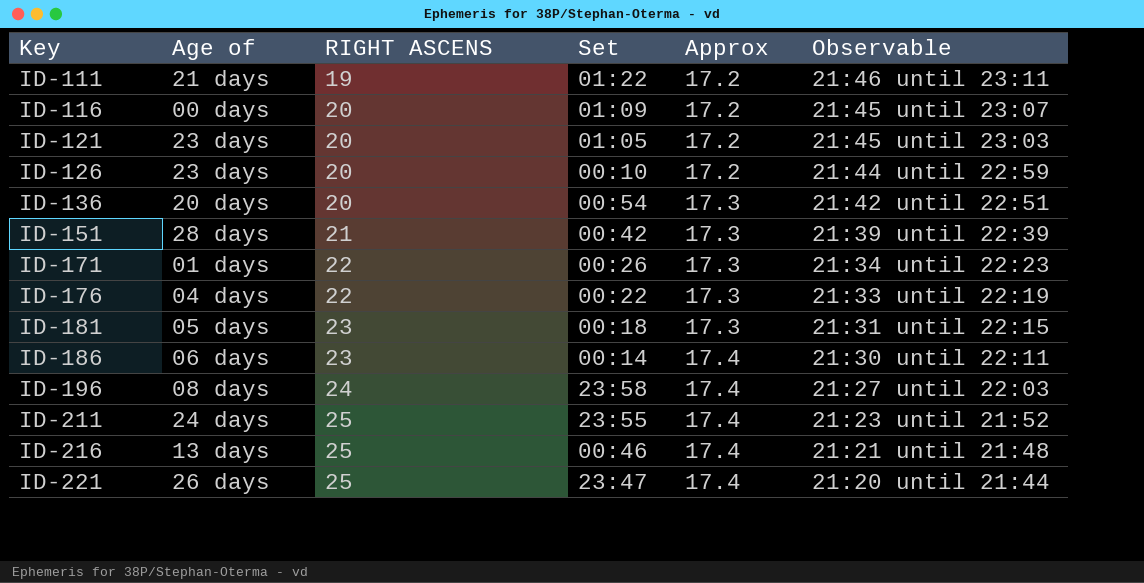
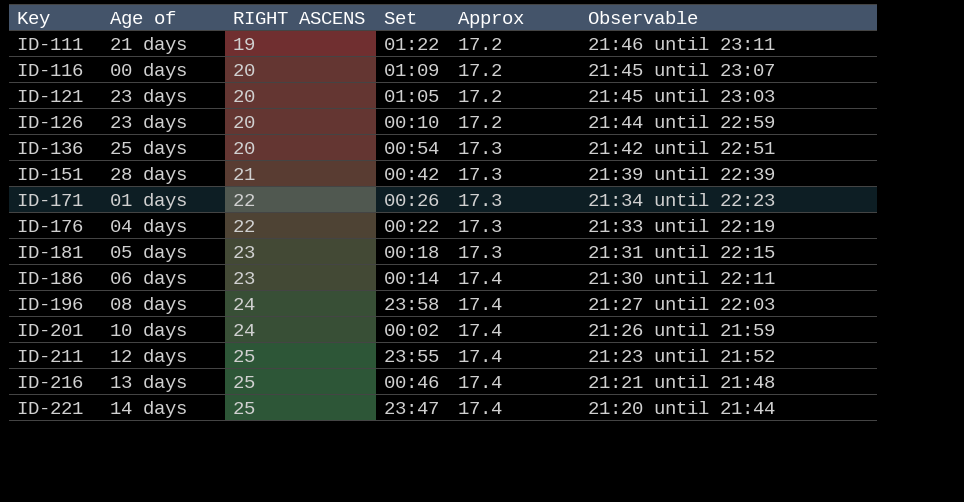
ID-136 | Age of: 20 days -> 25 days
row ID-201: none -> 10 days | 24 | 00:02 | 17.4 | 21:26 until 21:59
ID-211 | Age of: 24 days -> 12 days
ID-221 | Age of: 26 days -> 14 days

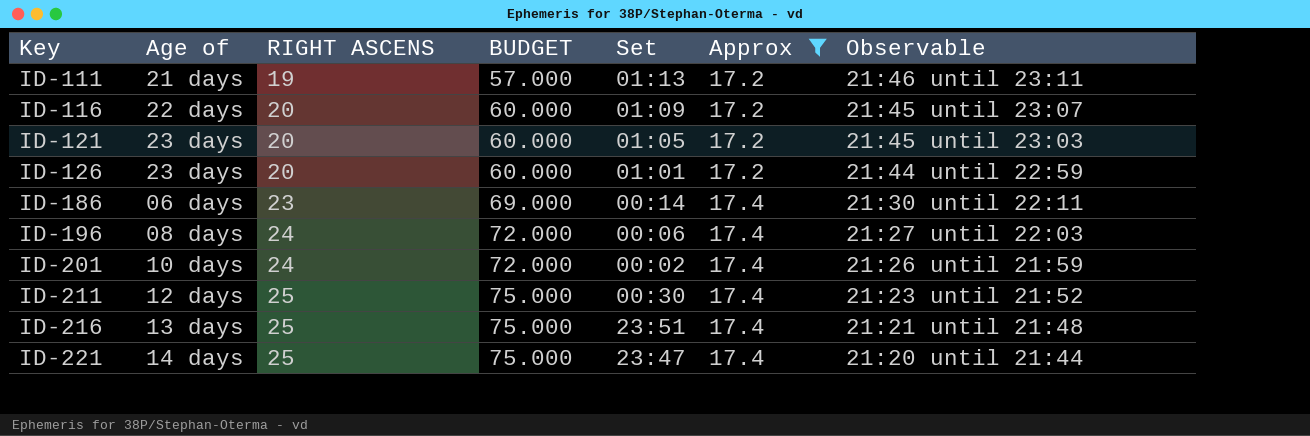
filter: none -> Approx != 17.3
column BUDGET | formula: none -> [RIGHT ASCENS] * 3
ID-111 | Set: 01:22 -> 01:13
ID-116 | Age of: 00 days -> 22 days
ID-126 | Set: 00:10 -> 01:01
ID-196 | Set: 23:58 -> 00:06
ID-211 | Set: 23:55 -> 00:30
ID-216 | Set: 00:46 -> 23:51

